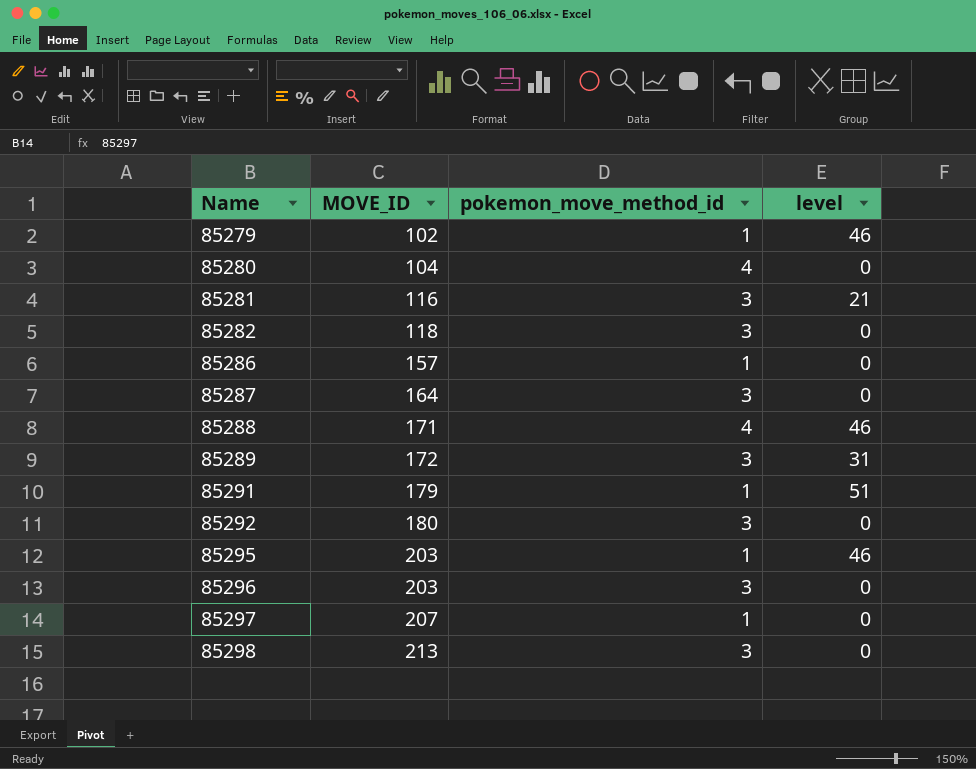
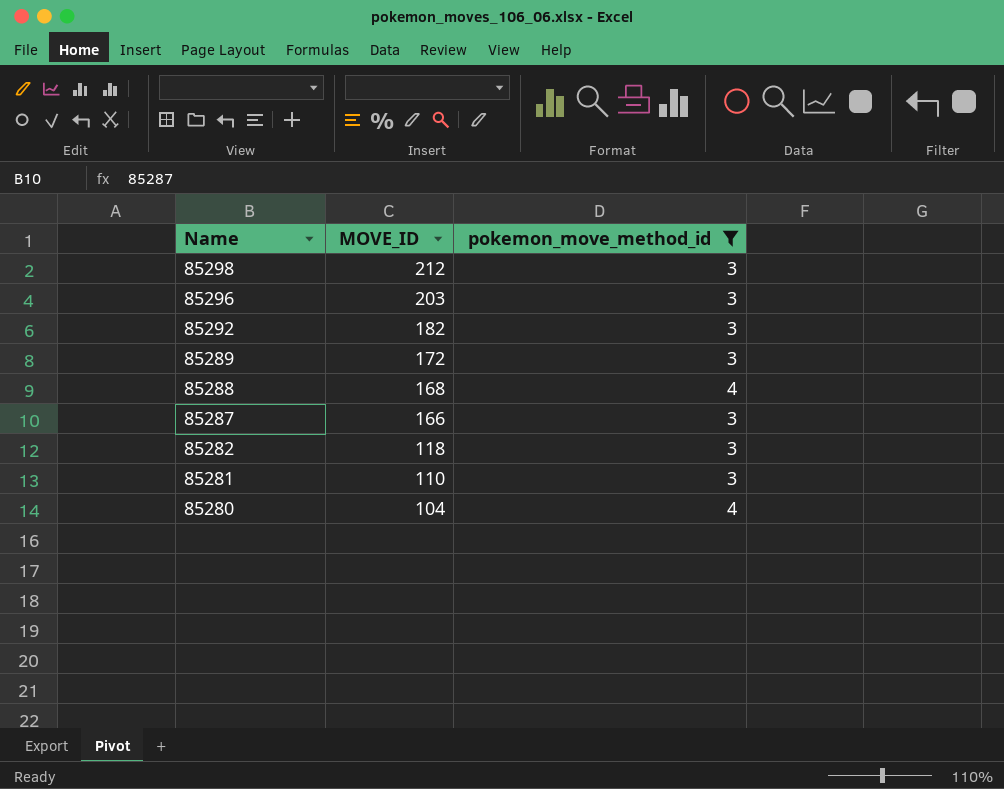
filter: none -> pokemon_move_method_id != 1
row order: Name ascending -> Name descending
column level | position: 4 -> none
85298 | MOVE_ID: 213 -> 212
85292 | MOVE_ID: 180 -> 182
85288 | MOVE_ID: 171 -> 168
85287 | MOVE_ID: 164 -> 166
85281 | MOVE_ID: 116 -> 110

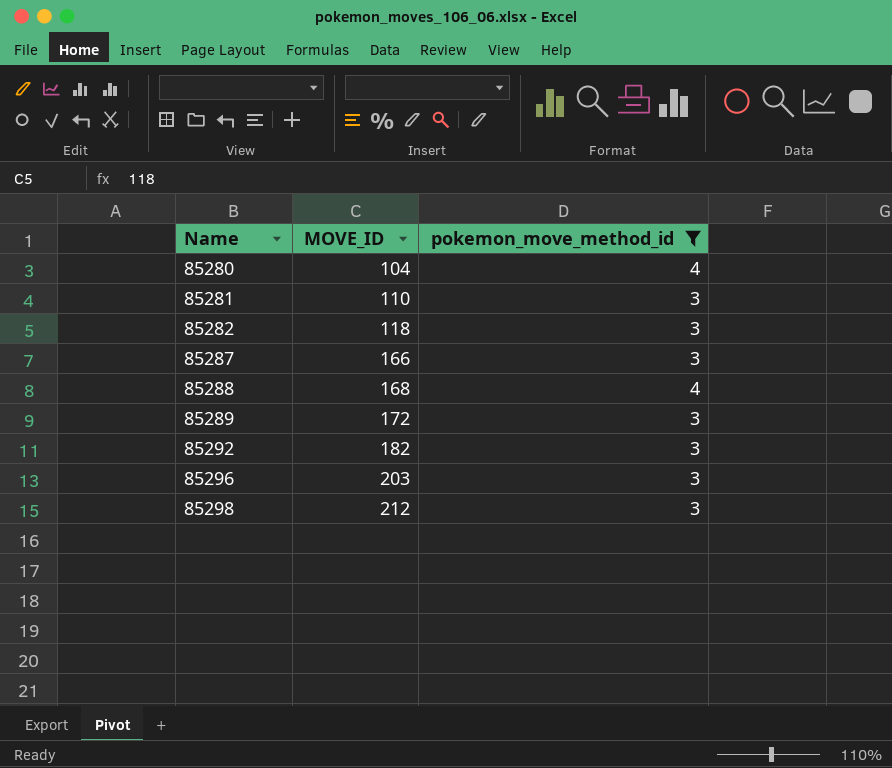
row order: Name descending -> Name ascending

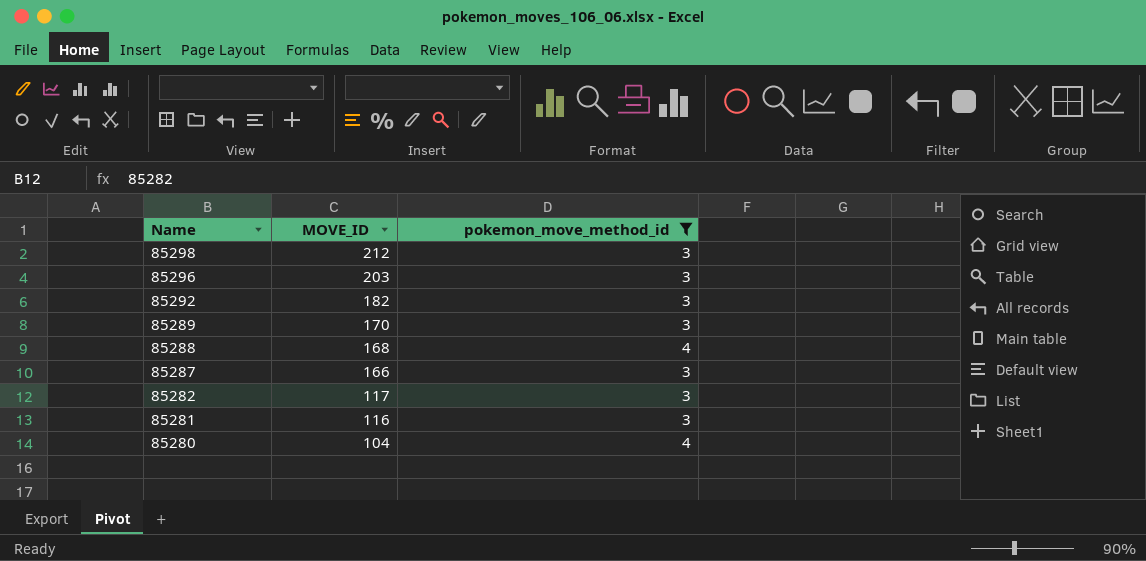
row order: Name ascending -> Name descending
85289 | MOVE_ID: 172 -> 170
85282 | MOVE_ID: 118 -> 117
85281 | MOVE_ID: 110 -> 116

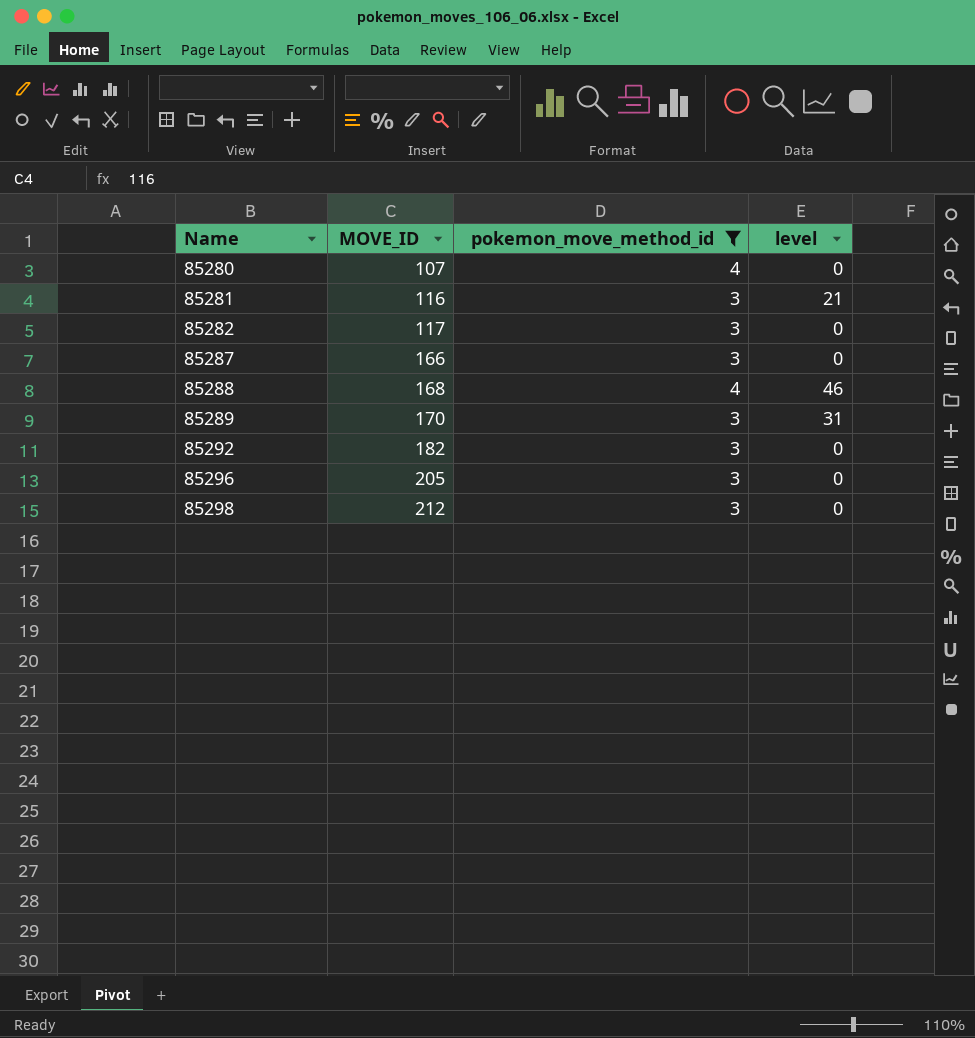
row order: Name descending -> Name ascending
column level | position: none -> 4
85280 | MOVE_ID: 104 -> 107
85296 | MOVE_ID: 203 -> 205

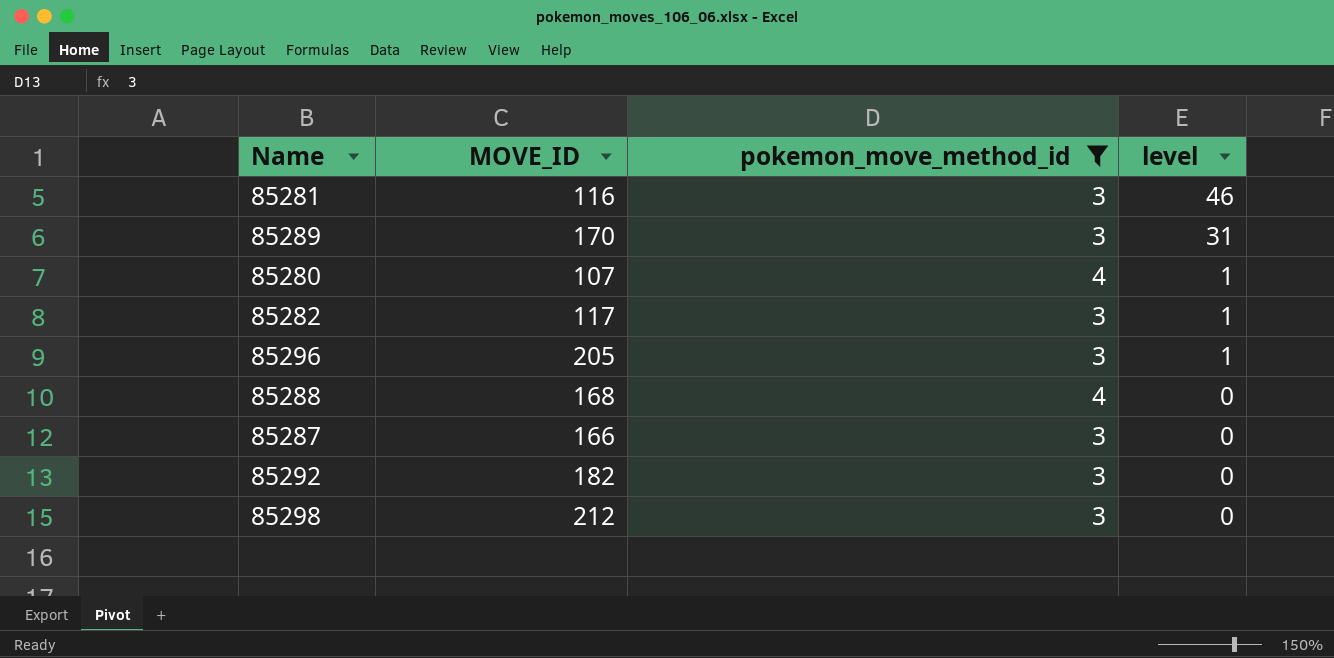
row order: Name ascending -> level descending
85281 | level: 21 -> 46
85280 | level: 0 -> 1
85282 | level: 0 -> 1
85296 | level: 0 -> 1
85288 | level: 46 -> 0

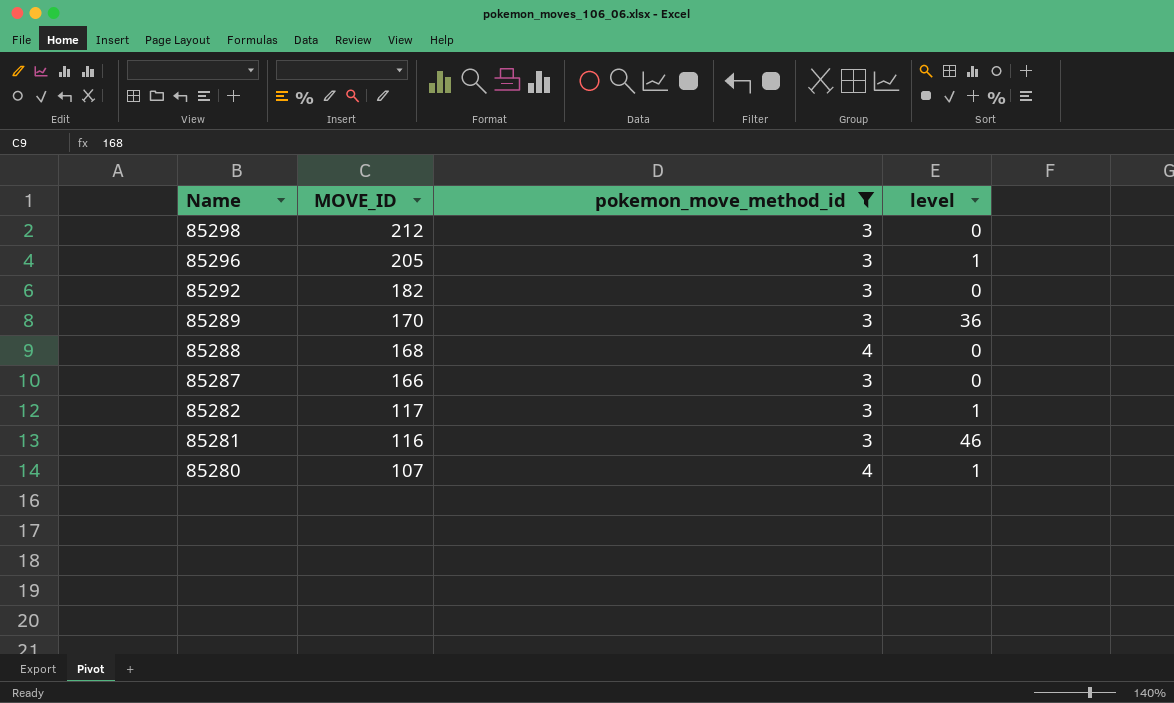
row order: level descending -> Name descending
85289 | level: 31 -> 36

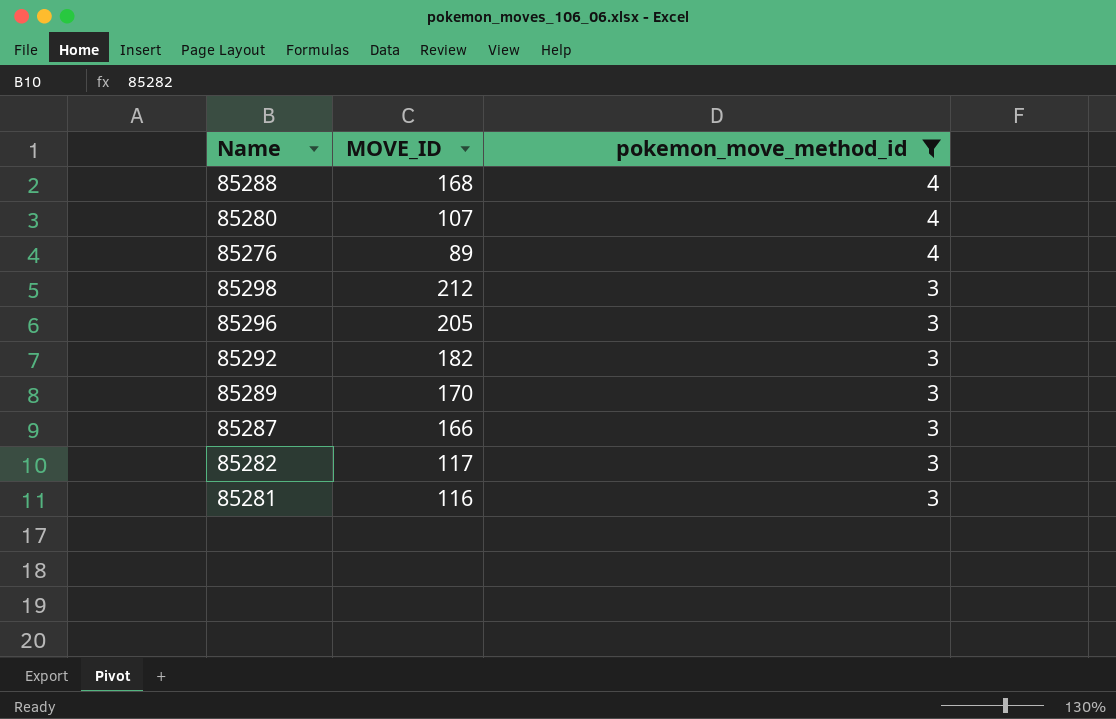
row order: Name descending -> pokemon_move_method_id descending
column level | position: 4 -> none
row 85276: none -> 89 | 4

